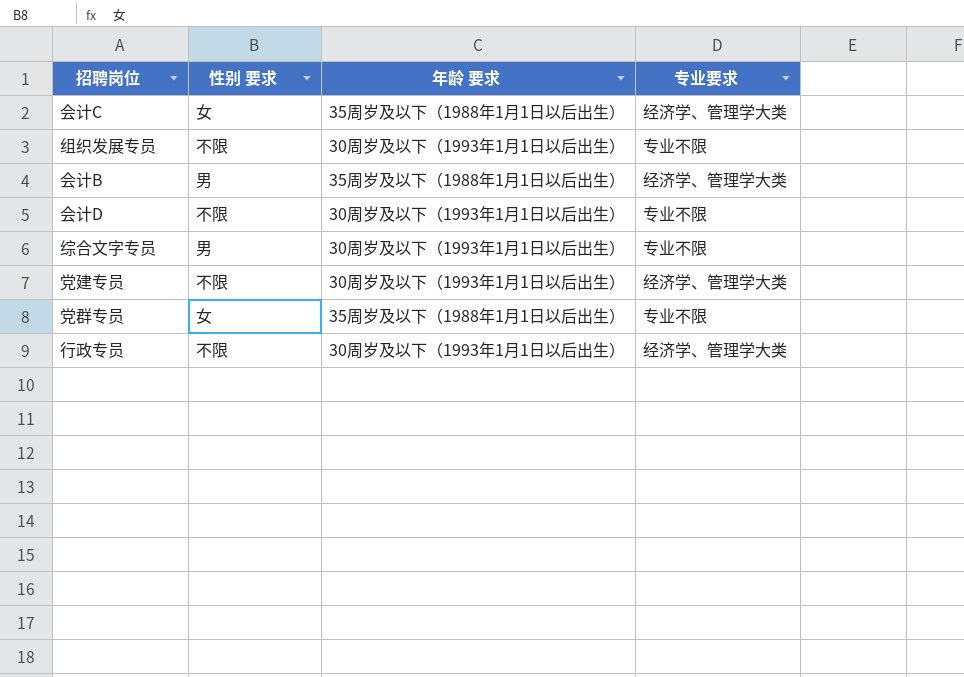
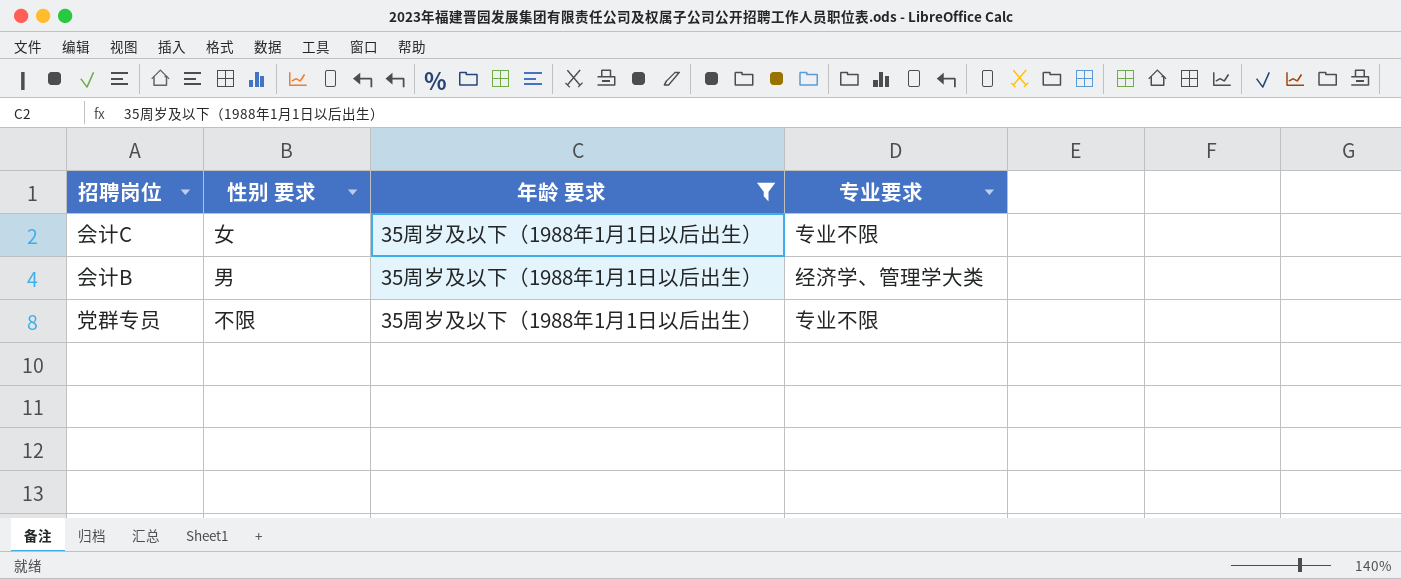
filter: none -> 年龄 要求 = 35周岁及以下（1988年1月1日以后出生）
会计C | 专业要求: 经济学、管理学大类 -> 专业不限
党群专员 | 性别 要求: 女 -> 不限

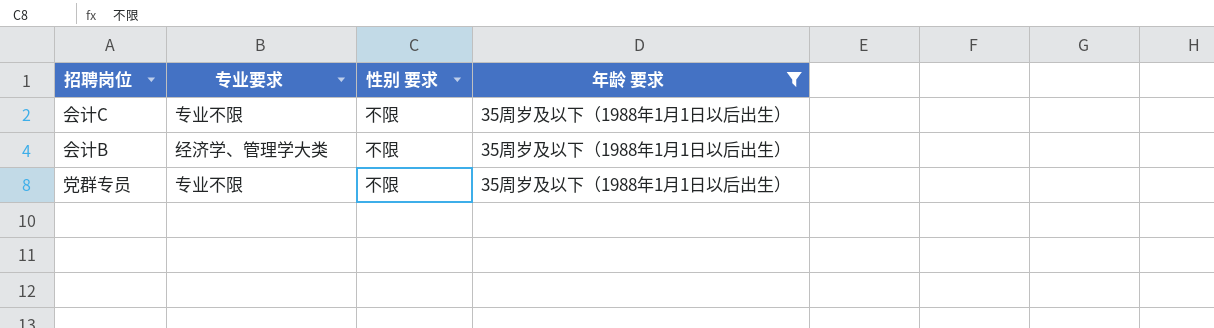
column 专业要求 | position: 4 -> 2
会计C | 性别 要求: 女 -> 不限
会计B | 性别 要求: 男 -> 不限

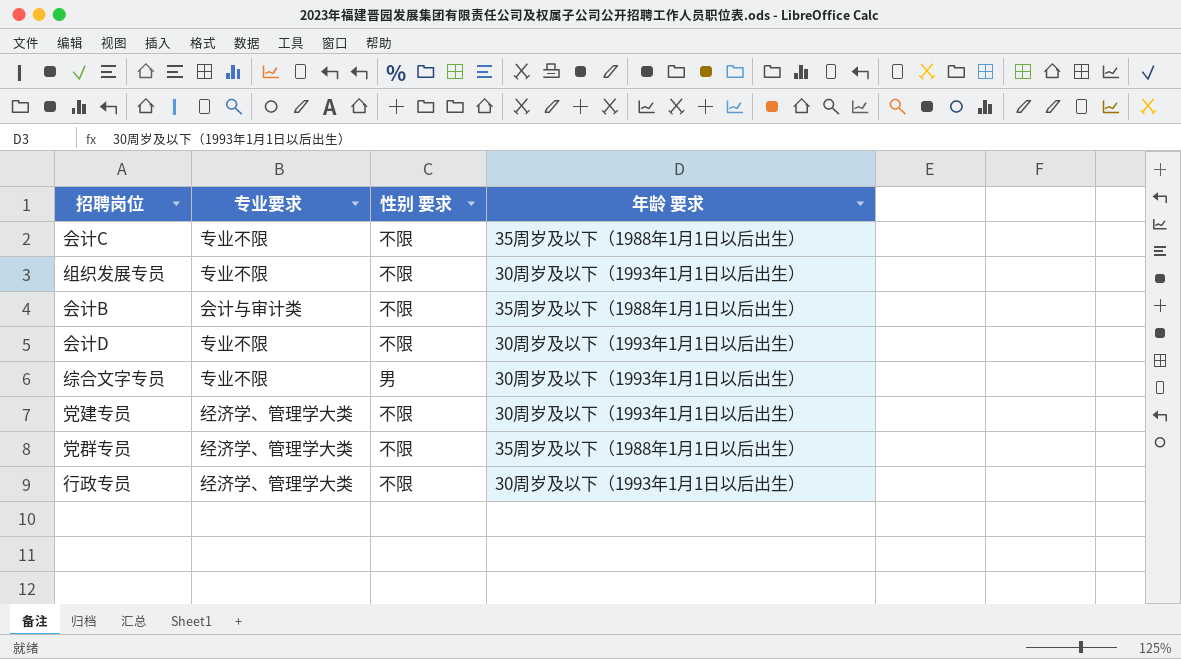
filter: 年龄 要求 = 35周岁及以下（1988年1月1日以后出生） -> none
会计B | 专业要求: 经济学、管理学大类 -> 会计与审计类
党群专员 | 专业要求: 专业不限 -> 经济学、管理学大类

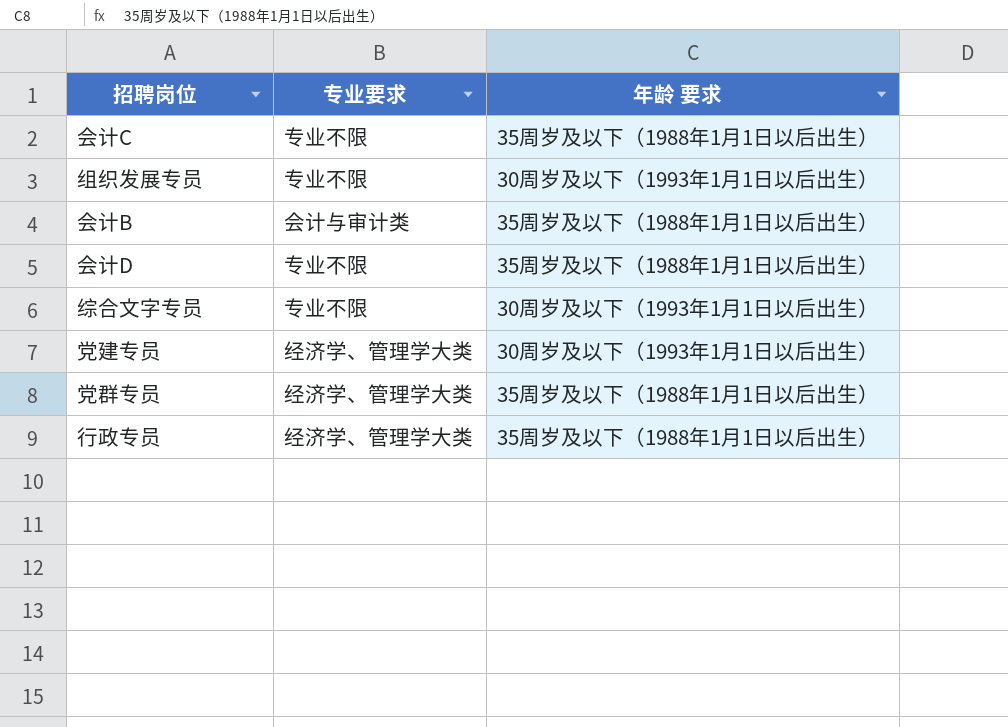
column 性别 要求 | position: 3 -> none
会计D | 年龄 要求: 30周岁及以下（1993年1月1日以后出生） -> 35周岁及以下（1988年1月1日以后出生）
行政专员 | 年龄 要求: 30周岁及以下（1993年1月1日以后出生） -> 35周岁及以下（1988年1月1日以后出生）

